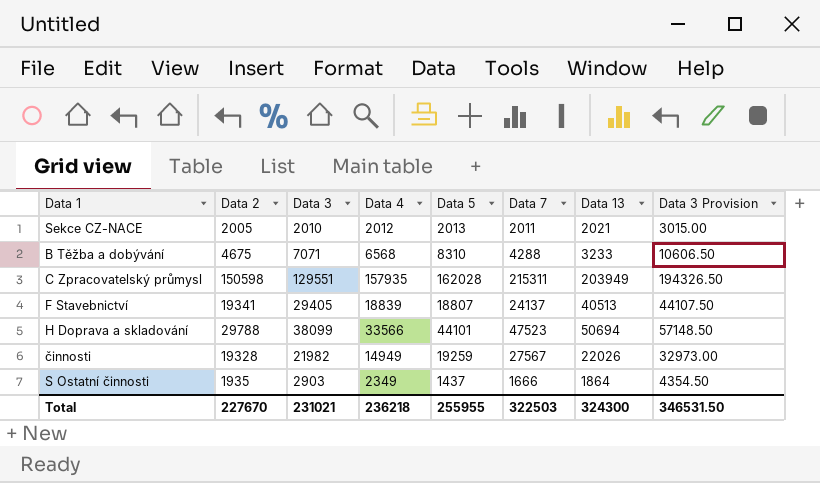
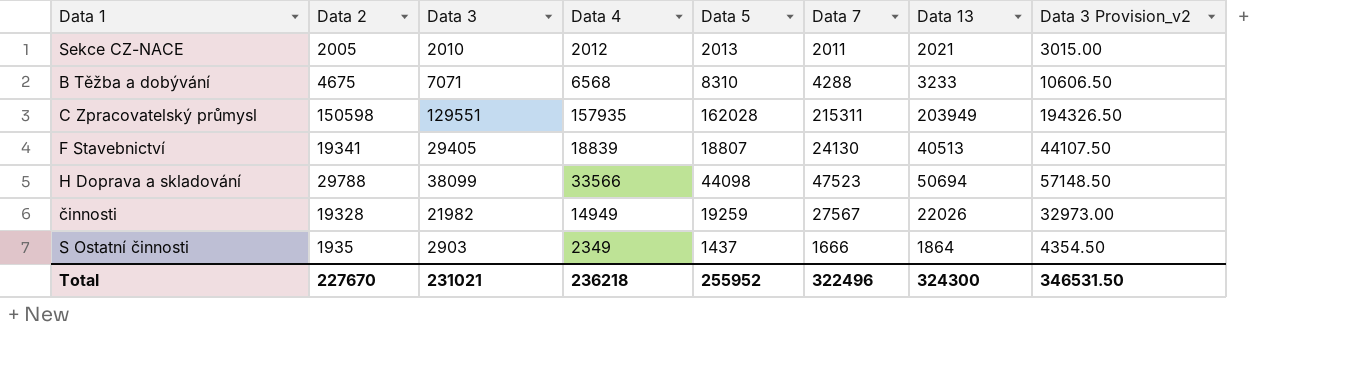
column name: Data 3 Provision -> Data 3 Provision_v2
F Stavebnictví | Data 7: 24137 -> 24130
H Doprava a skladování | Data 5: 44101 -> 44098
Total | Data 5: 255955 -> 255952
Total | Data 7: 322503 -> 322496

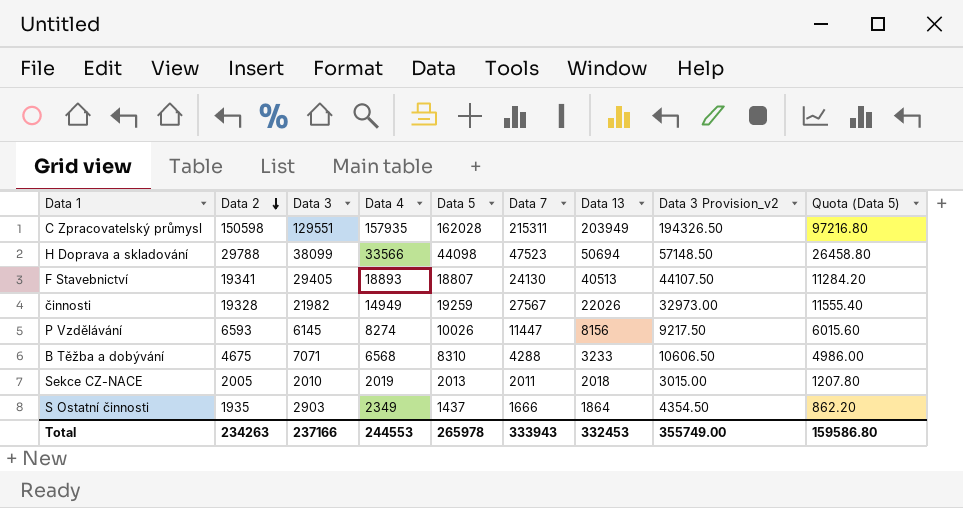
row order: none -> Data 2 descending
column Quota (Data 5) | formula: none -> [Data 5] * 0.6
F Stavebnictví | Data 4: 18839 -> 18893
row P Vzdělávání: none -> 6593 | 6145 | 8274 | 10026 | 11447 | 8156 | 9217.50 | 6015.60
Sekce CZ-NACE | Data 4: 2012 -> 2019
Sekce CZ-NACE | Data 13: 2021 -> 2018
Total | Data 2: 227670 -> 234263
Total | Data 3: 231021 -> 237166
Total | Data 4: 236218 -> 244553
Total | Data 5: 255952 -> 265978
Total | Data 7: 322496 -> 333943
Total | Data 13: 324300 -> 332453
Total | Data 3 Provision_v2: 346531.50 -> 355749.00

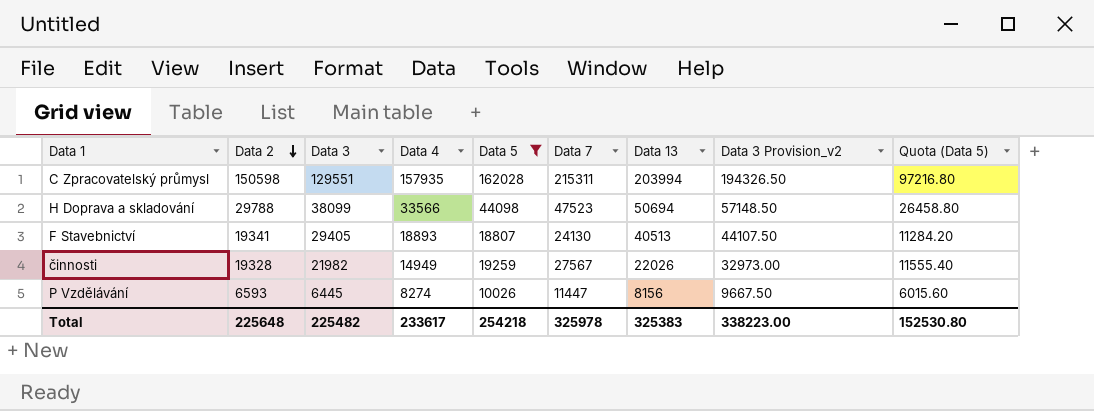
filter: none -> Data 5 >= 10026
C Zpracovatelský průmysl | Data 13: 203949 -> 203994
P Vzdělávání | Data 3: 6145 -> 6445
P Vzdělávání | Data 3 Provision_v2: 9217.50 -> 9667.50
Total | Data 2: 234263 -> 225648
Total | Data 3: 237166 -> 225482
Total | Data 4: 244553 -> 233617
Total | Data 5: 265978 -> 254218
Total | Data 7: 333943 -> 325978
Total | Data 13: 332453 -> 325383
Total | Data 3 Provision_v2: 355749.00 -> 338223.00
Total | Quota (Data 5): 159586.80 -> 152530.80

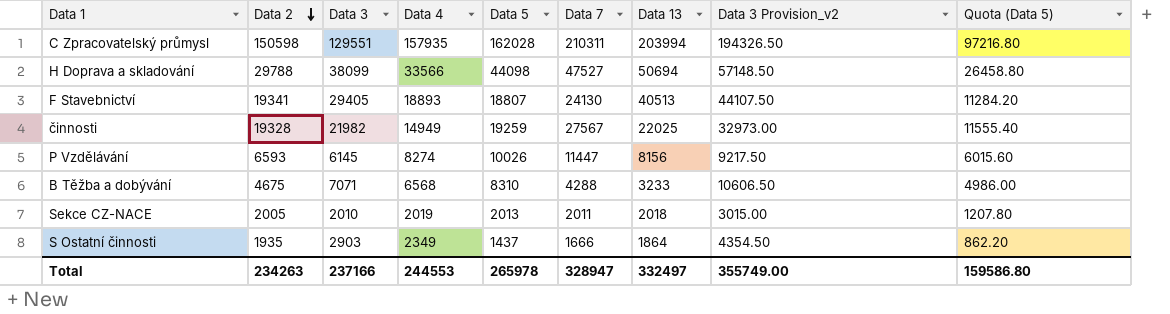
filter: Data 5 >= 10026 -> none
C Zpracovatelský průmysl | Data 7: 215311 -> 210311
H Doprava a skladování | Data 7: 47523 -> 47527
činnosti | Data 13: 22026 -> 22025
P Vzdělávání | Data 3: 6445 -> 6145
P Vzdělávání | Data 3 Provision_v2: 9667.50 -> 9217.50
Total | Data 2: 225648 -> 234263
Total | Data 3: 225482 -> 237166
Total | Data 4: 233617 -> 244553
Total | Data 5: 254218 -> 265978
Total | Data 7: 325978 -> 328947
Total | Data 13: 325383 -> 332497
Total | Data 3 Provision_v2: 338223.00 -> 355749.00
Total | Quota (Data 5): 152530.80 -> 159586.80

